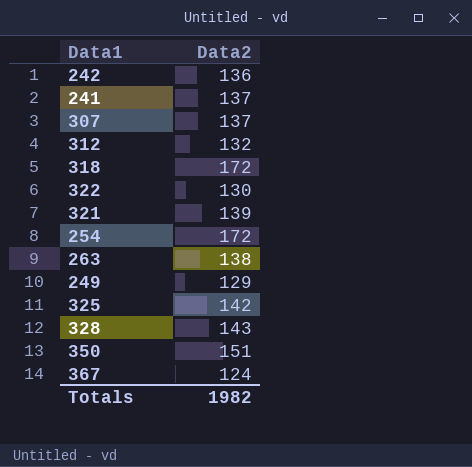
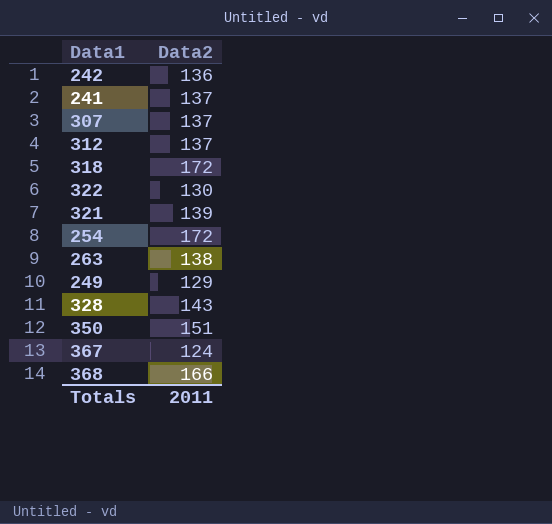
row 325: 142 -> none
312 | Data2: 132 -> 137
row 368: none -> 166
Totals | Data2: 1982 -> 2011

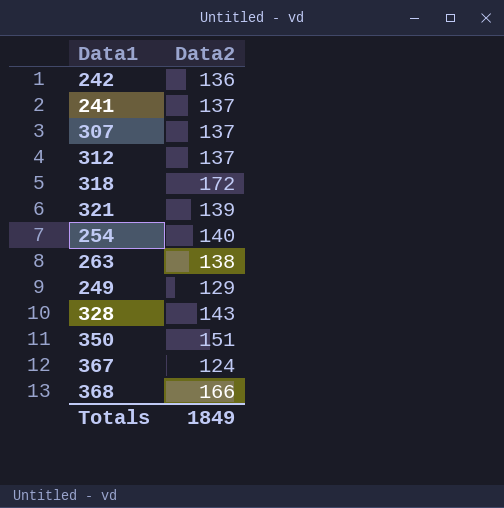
row 322: 130 -> none
254 | Data2: 172 -> 140
Totals | Data2: 2011 -> 1849

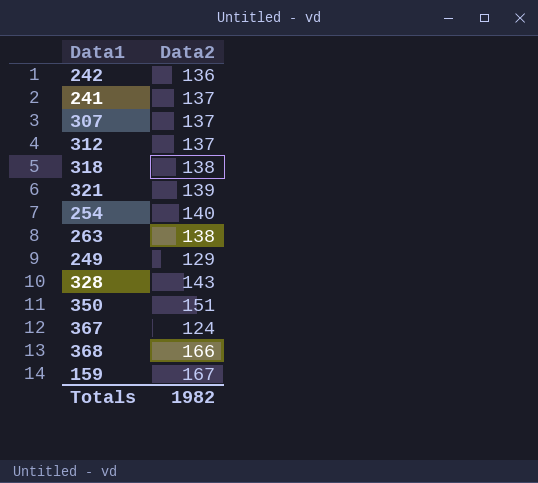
318 | Data2: 172 -> 138
row 159: none -> 167
Totals | Data2: 1849 -> 1982

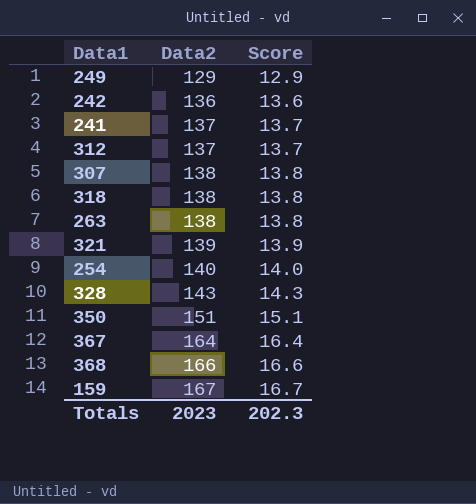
row order: none -> Data2 ascending
column Score | formula: none -> [Data2] * 0.1
307 | Data2: 137 -> 138
367 | Data2: 124 -> 164
Totals | Data2: 1982 -> 2023

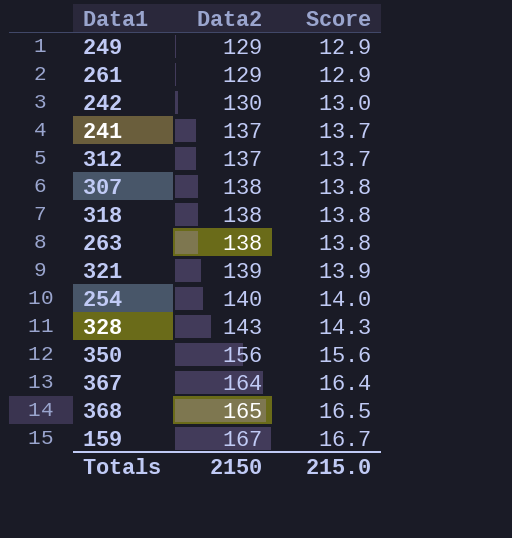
row 261: none -> 129 | 12.9
242 | Data2: 136 -> 130
242 | Score: 13.6 -> 13.0
350 | Data2: 151 -> 156
350 | Score: 15.1 -> 15.6
368 | Data2: 166 -> 165
368 | Score: 16.6 -> 16.5
Totals | Data2: 2023 -> 2150
Totals | Score: 202.3 -> 215.0

